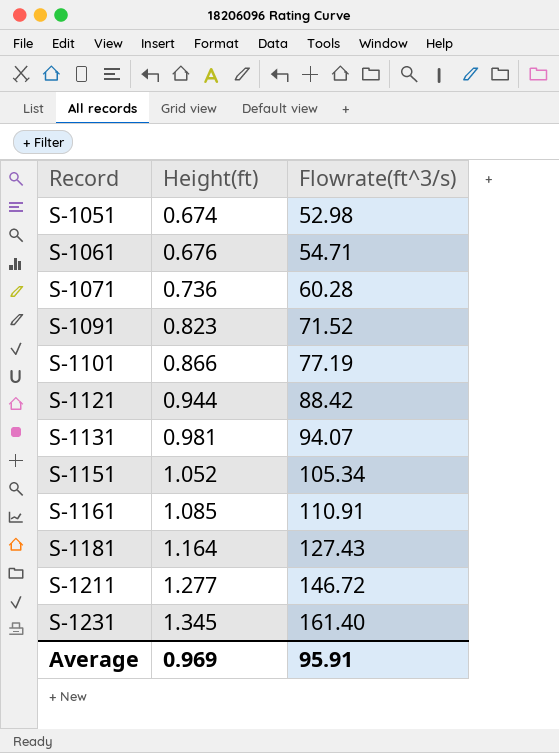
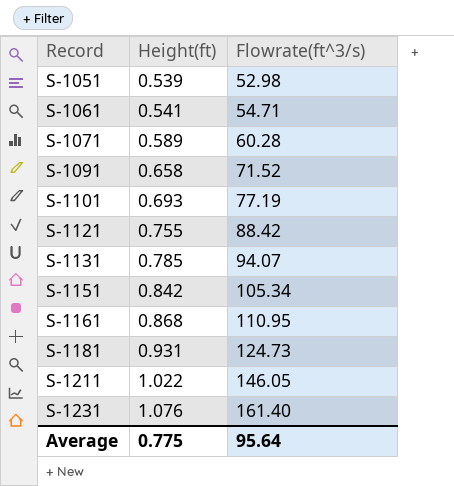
S-1051 | Height(ft): 0.674 -> 0.539
S-1061 | Height(ft): 0.676 -> 0.541
S-1071 | Height(ft): 0.736 -> 0.589
S-1091 | Height(ft): 0.823 -> 0.658
S-1101 | Height(ft): 0.866 -> 0.693
S-1121 | Height(ft): 0.944 -> 0.755
S-1131 | Height(ft): 0.981 -> 0.785
S-1151 | Height(ft): 1.052 -> 0.842
S-1161 | Height(ft): 1.085 -> 0.868
S-1161 | Flowrate(ft^3/s): 110.91 -> 110.95
S-1181 | Height(ft): 1.164 -> 0.931
S-1181 | Flowrate(ft^3/s): 127.43 -> 124.73
S-1211 | Height(ft): 1.277 -> 1.022
S-1211 | Flowrate(ft^3/s): 146.72 -> 146.05
S-1231 | Height(ft): 1.345 -> 1.076
Average | Height(ft): 0.969 -> 0.775
Average | Flowrate(ft^3/s): 95.91 -> 95.64

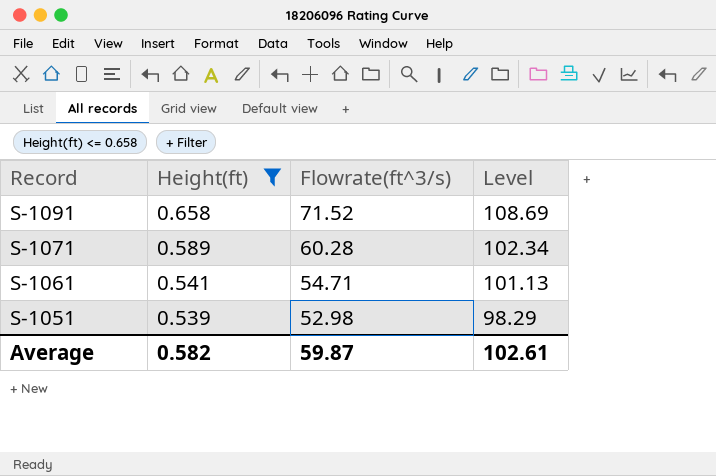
filter: none -> Height(ft) <= 0.658
row order: Record ascending -> Record descending
column Level | formula: none -> [Flowrate(ft^3/s)] / [Height(ft)]
Average | Height(ft): 0.775 -> 0.582
Average | Flowrate(ft^3/s): 95.64 -> 59.87

